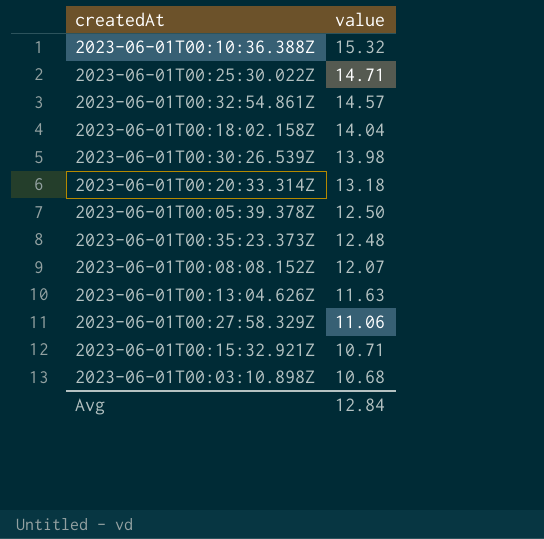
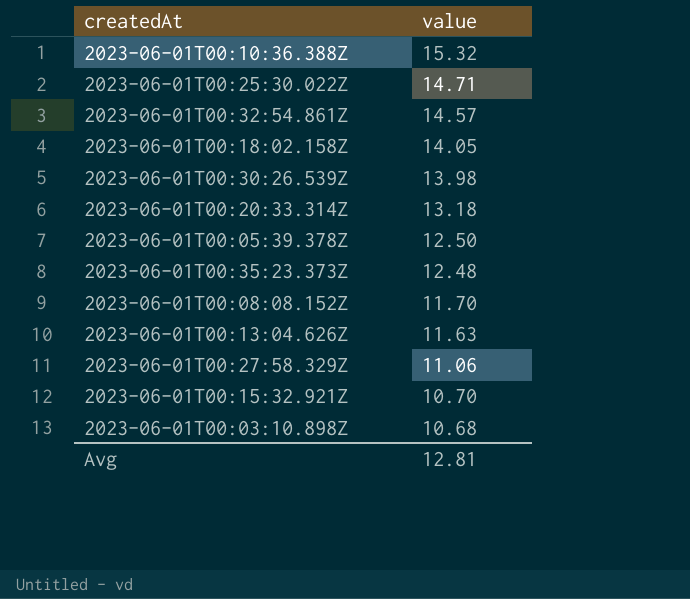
2023-06-01T00:18:02.158Z | value: 14.04 -> 14.05
2023-06-01T00:08:08.152Z | value: 12.07 -> 11.70
2023-06-01T00:15:32.921Z | value: 10.71 -> 10.70
Avg | value: 12.84 -> 12.81

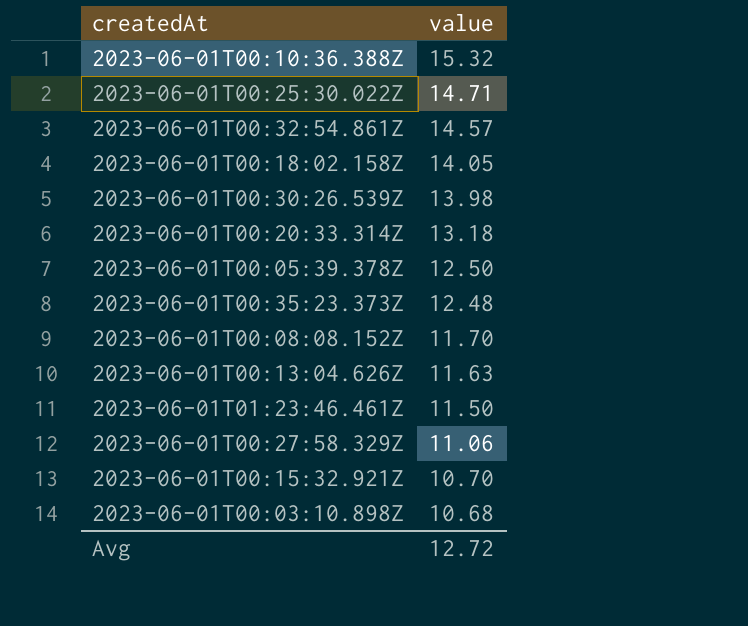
row 2023-06-01T01:23:46.461Z: none -> 11.50
Avg | value: 12.81 -> 12.72

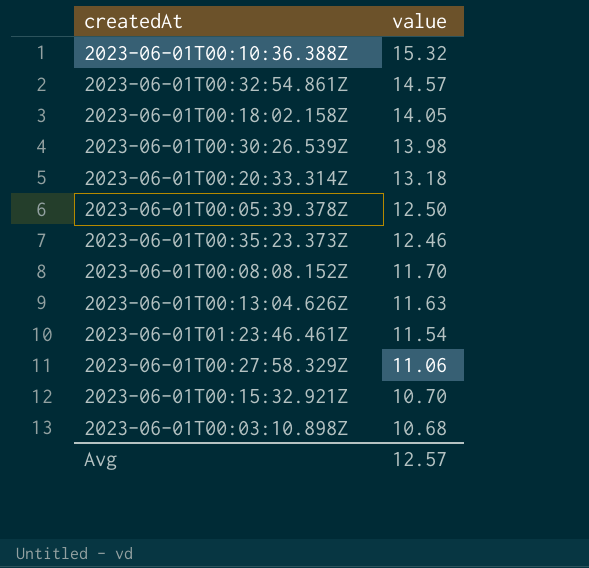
row 2023-06-01T00:25:30.022Z: 14.71 -> none
2023-06-01T00:35:23.373Z | value: 12.48 -> 12.46
2023-06-01T01:23:46.461Z | value: 11.50 -> 11.54
Avg | value: 12.72 -> 12.57

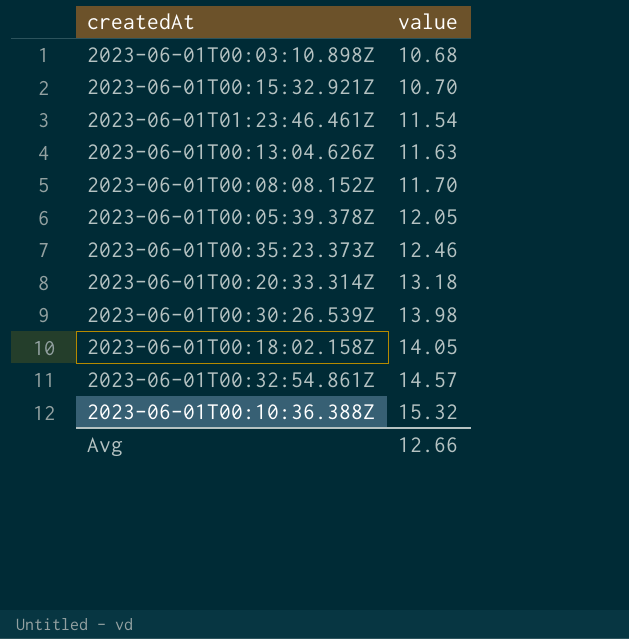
row order: value descending -> value ascending
row 2023-06-01T00:27:58.329Z: 11.06 -> none
2023-06-01T00:05:39.378Z | value: 12.50 -> 12.05
Avg | value: 12.57 -> 12.66

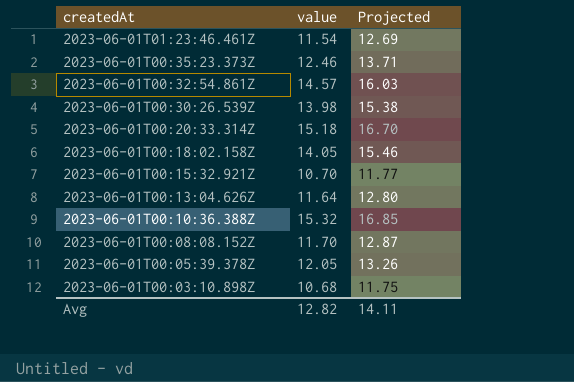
row order: value ascending -> createdAt descending
column Projected | formula: none -> [value] * 1.1
2023-06-01T00:20:33.314Z | value: 13.18 -> 15.18
2023-06-01T00:13:04.626Z | value: 11.63 -> 11.64
Avg | value: 12.66 -> 12.82

